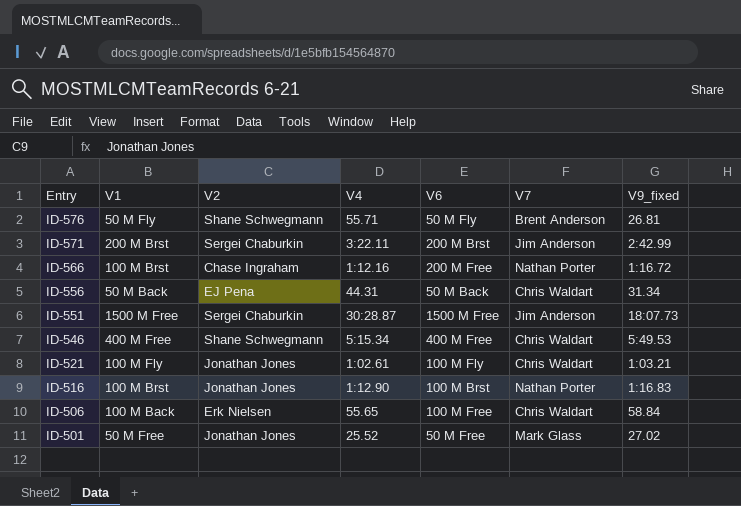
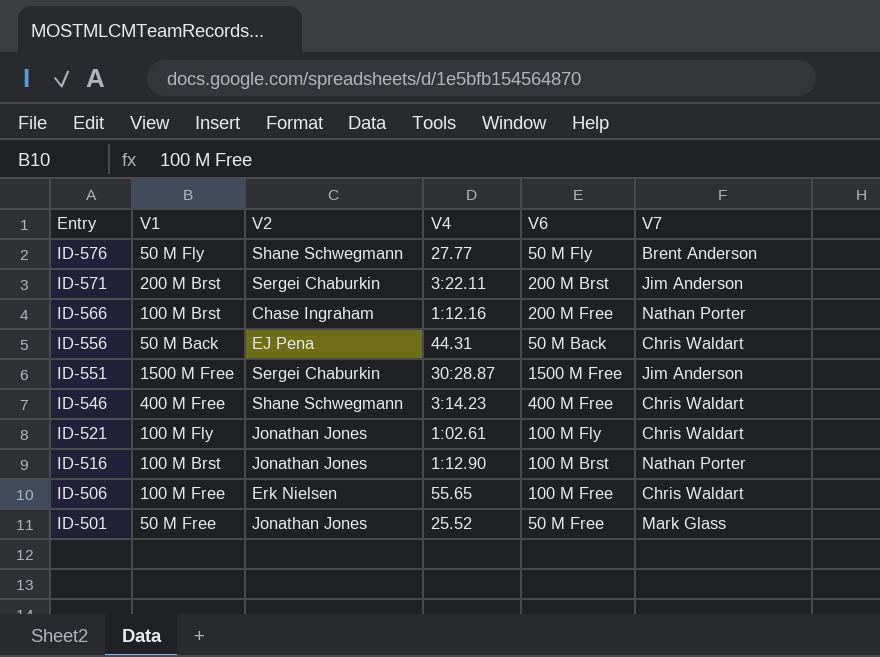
column V9_fixed | position: 7 -> none
ID-576 | V4: 55.71 -> 27.77
ID-546 | V4: 5:15.34 -> 3:14.23
ID-506 | V1: 100 M Back -> 100 M Free

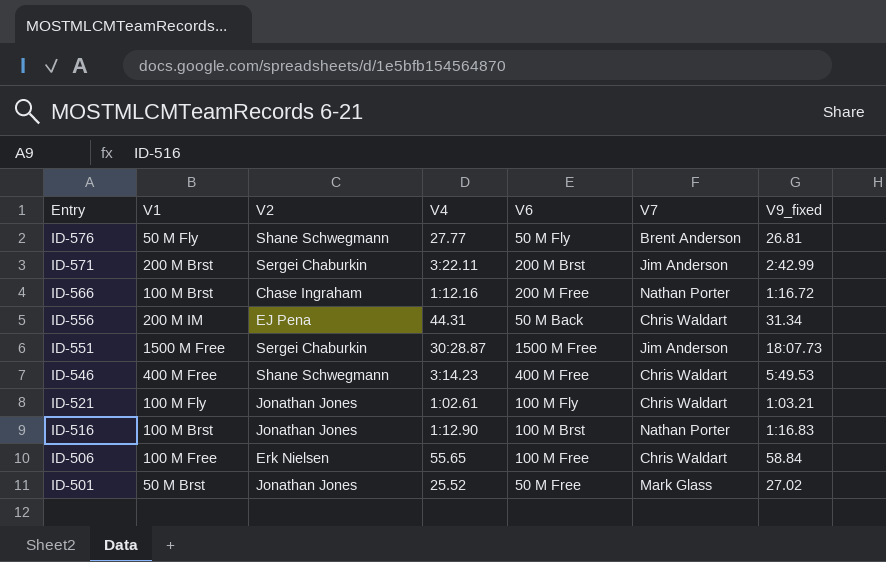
column V9_fixed | position: none -> 7
ID-556 | V1: 50 M Back -> 200 M IM
ID-501 | V1: 50 M Free -> 50 M Brst

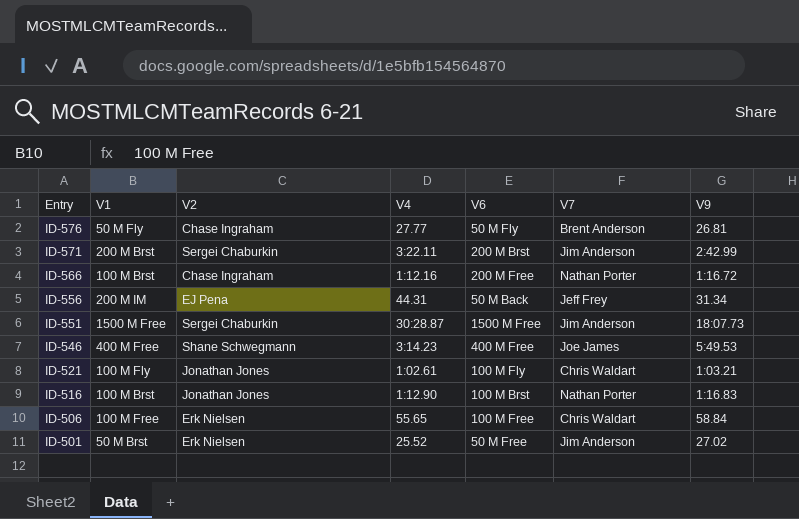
column name: V9_fixed -> V9
ID-576 | V2: Shane Schwegmann -> Chase Ingraham
ID-556 | V7: Chris Waldart -> Jeff Frey
ID-546 | V7: Chris Waldart -> Joe James
ID-501 | V2: Jonathan Jones -> Erk Nielsen
ID-501 | V7: Mark Glass -> Jim Anderson

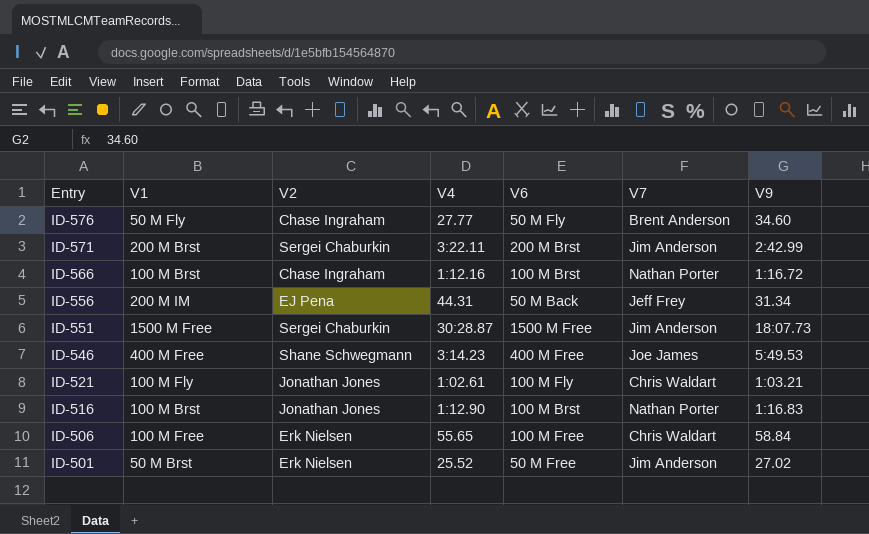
ID-576 | V9: 26.81 -> 34.60
ID-566 | V6: 200 M Free -> 100 M Brst

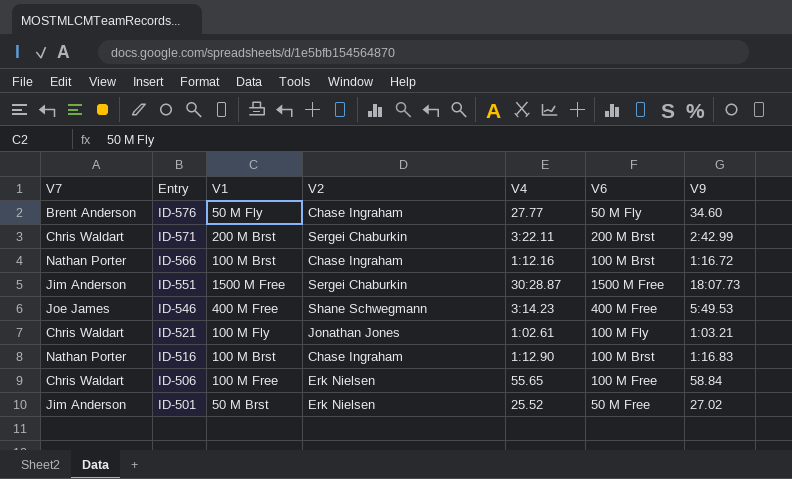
column V7 | position: 6 -> 1
row ID-556: 200 M IM | EJ Pena | 44.31 | 50 M Back | Jeff Frey | 31.34 -> none
ID-571 | V7: Jim Anderson -> Chris Waldart
ID-516 | V2: Jonathan Jones -> Chase Ingraham

